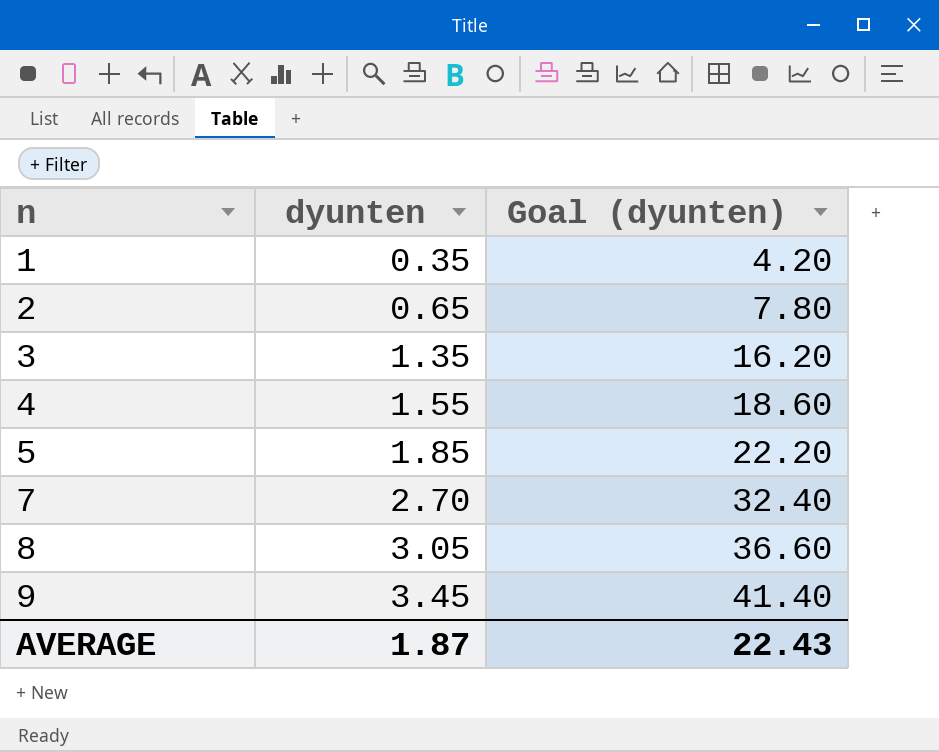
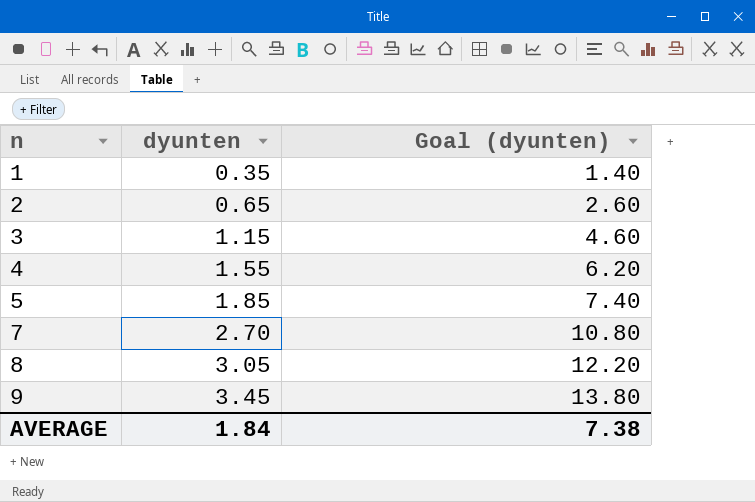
column Goal (dyunten) | formula: [dyunten] * 12 -> [dyunten] * 4
3 | dyunten: 1.35 -> 1.15
AVERAGE | dyunten: 1.87 -> 1.84
AVERAGE | Goal (dyunten): 22.43 -> 7.38

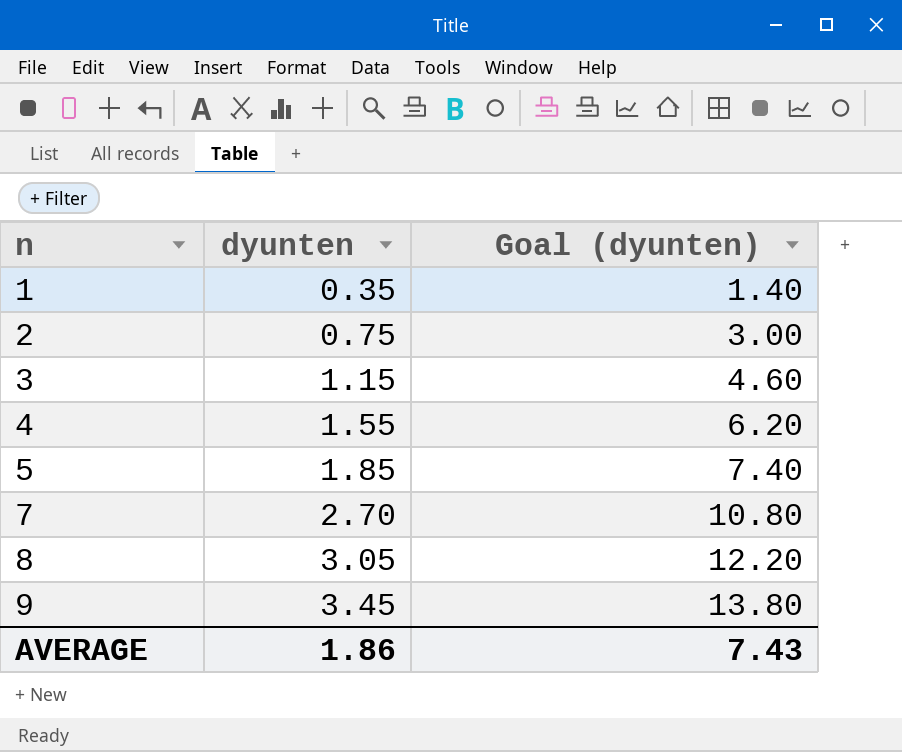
2 | dyunten: 0.65 -> 0.75
2 | Goal (dyunten): 2.60 -> 3.00
AVERAGE | dyunten: 1.84 -> 1.86
AVERAGE | Goal (dyunten): 7.38 -> 7.43

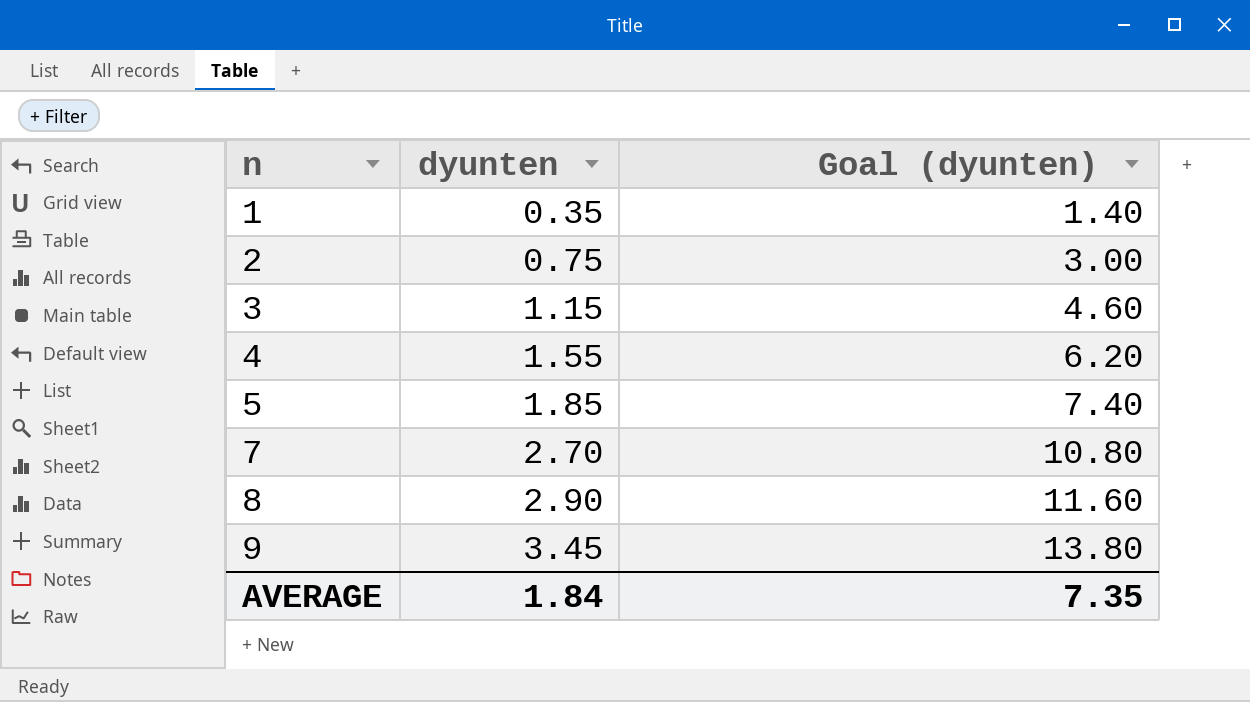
8 | dyunten: 3.05 -> 2.90
8 | Goal (dyunten): 12.20 -> 11.60
AVERAGE | dyunten: 1.86 -> 1.84
AVERAGE | Goal (dyunten): 7.43 -> 7.35

